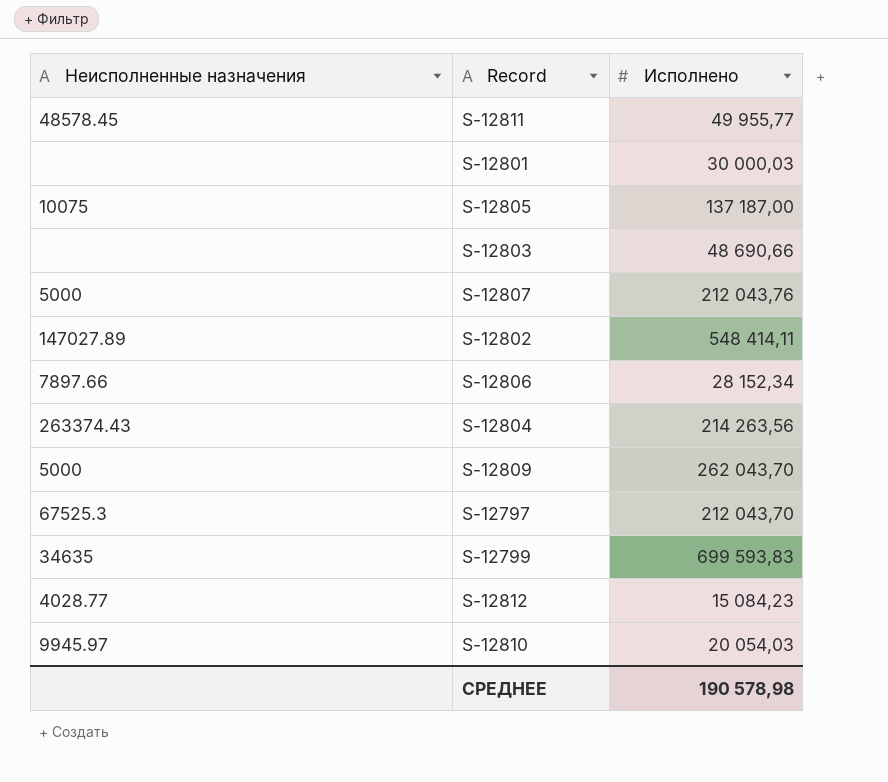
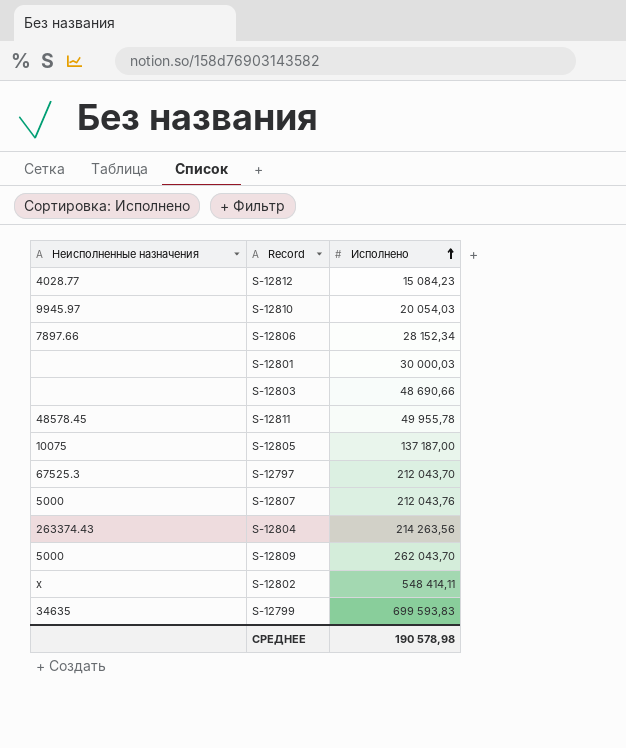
row order: none -> Исполнено ascending
S-12811 | Исполнено: 49 955,77 -> 49 955,78
S-12802 | Неисполненные назначения: 147027.89 -> x

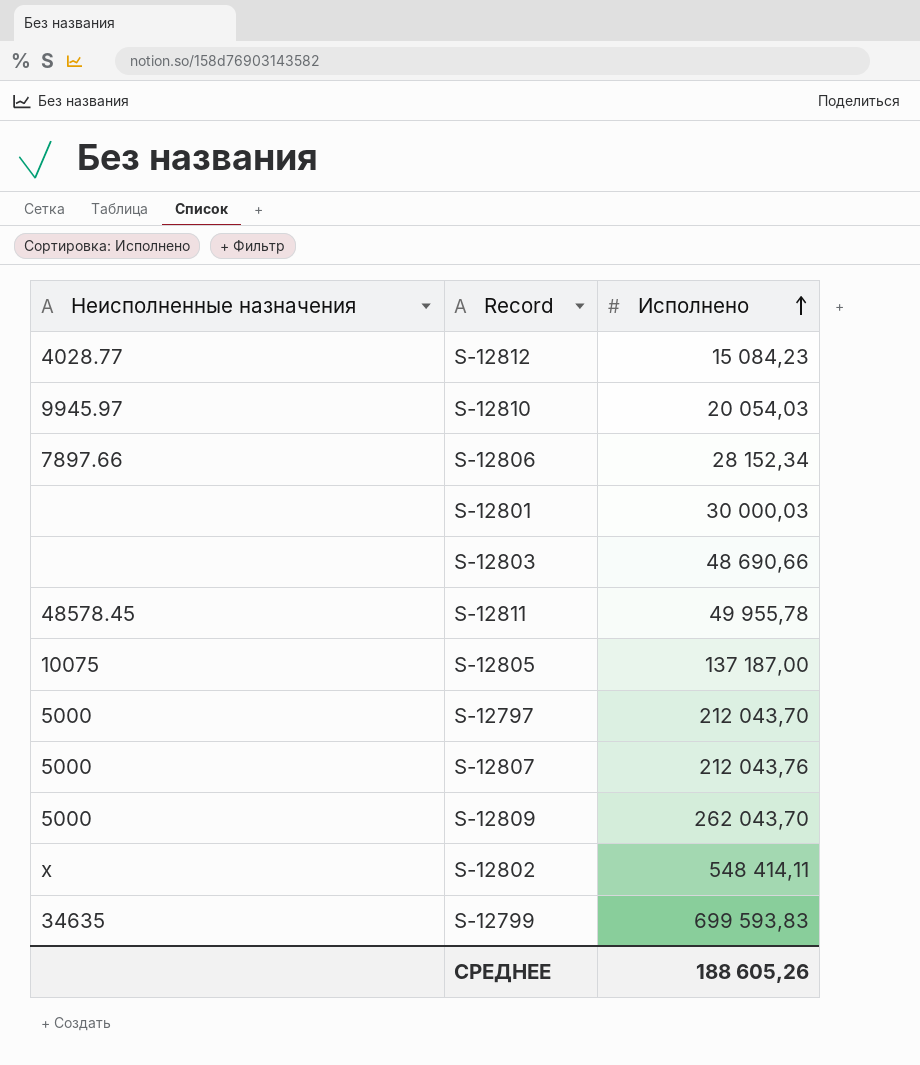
row S-12804: 263374.43 | 214 263,56 -> none
S-12797 | Неисполненные назначения: 67525.3 -> 5000
СРЕДНЕЕ | Исполнено: 190 578,98 -> 188 605,26

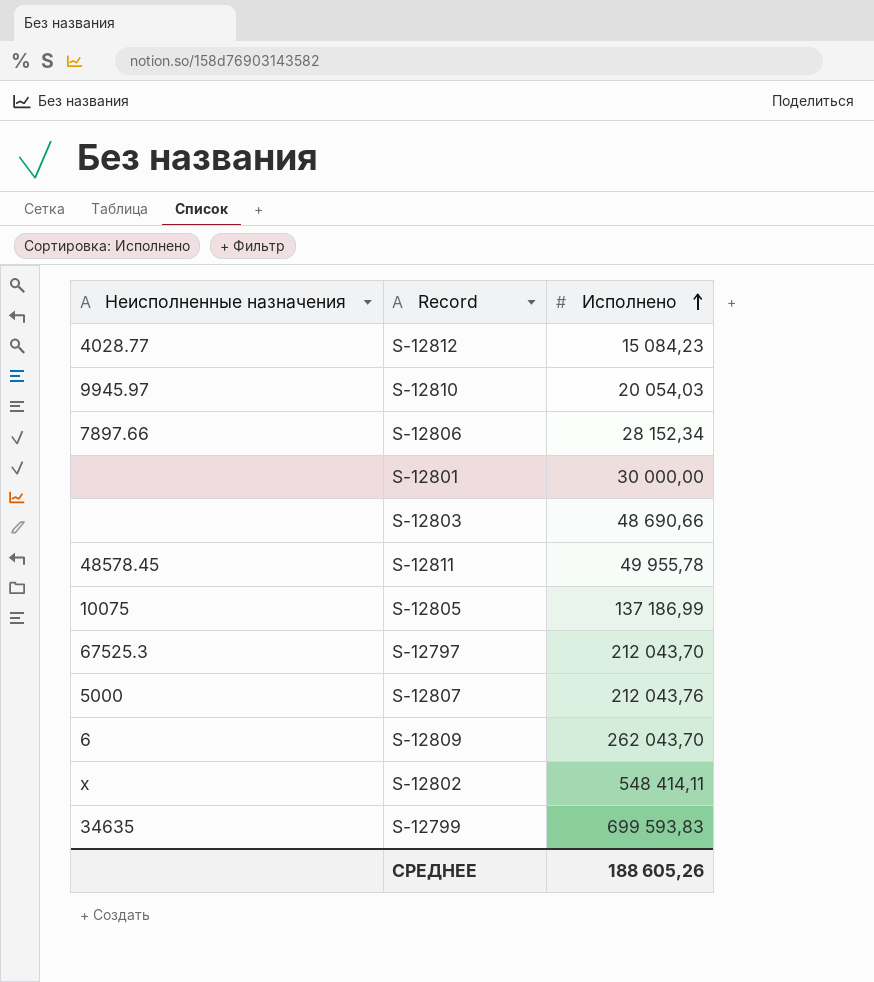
S-12801 | Исполнено: 30 000,03 -> 30 000,00
S-12805 | Исполнено: 137 187,00 -> 137 186,99
S-12797 | Неисполненные назначения: 5000 -> 67525.3
S-12809 | Неисполненные назначения: 5000 -> 6

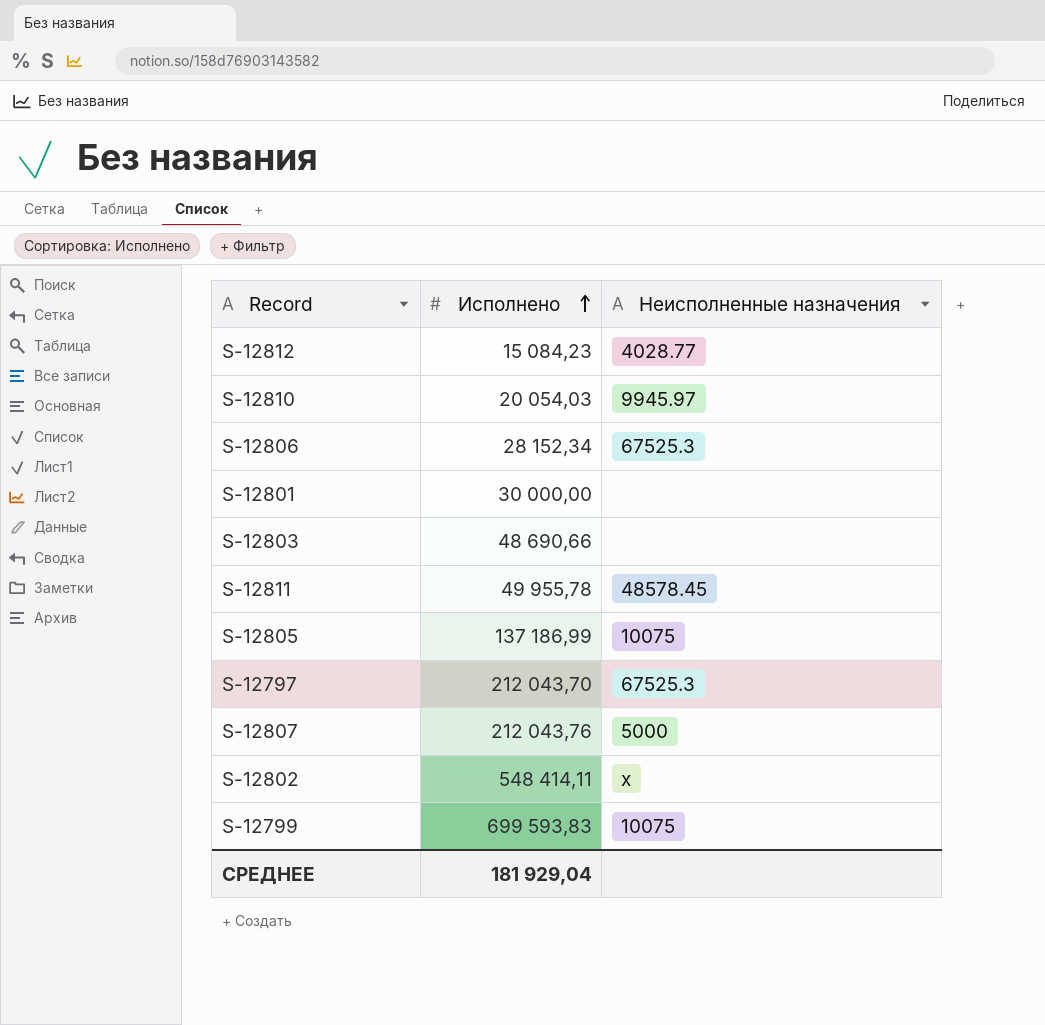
column Неисполненные назначения | position: 1 -> 3
row S-12809: 6 | 262 043,70 -> none
S-12806 | Неисполненные назначения: 7897.66 -> 67525.3
S-12799 | Неисполненные назначения: 34635 -> 10075
СРЕДНЕЕ | Исполнено: 188 605,26 -> 181 929,04

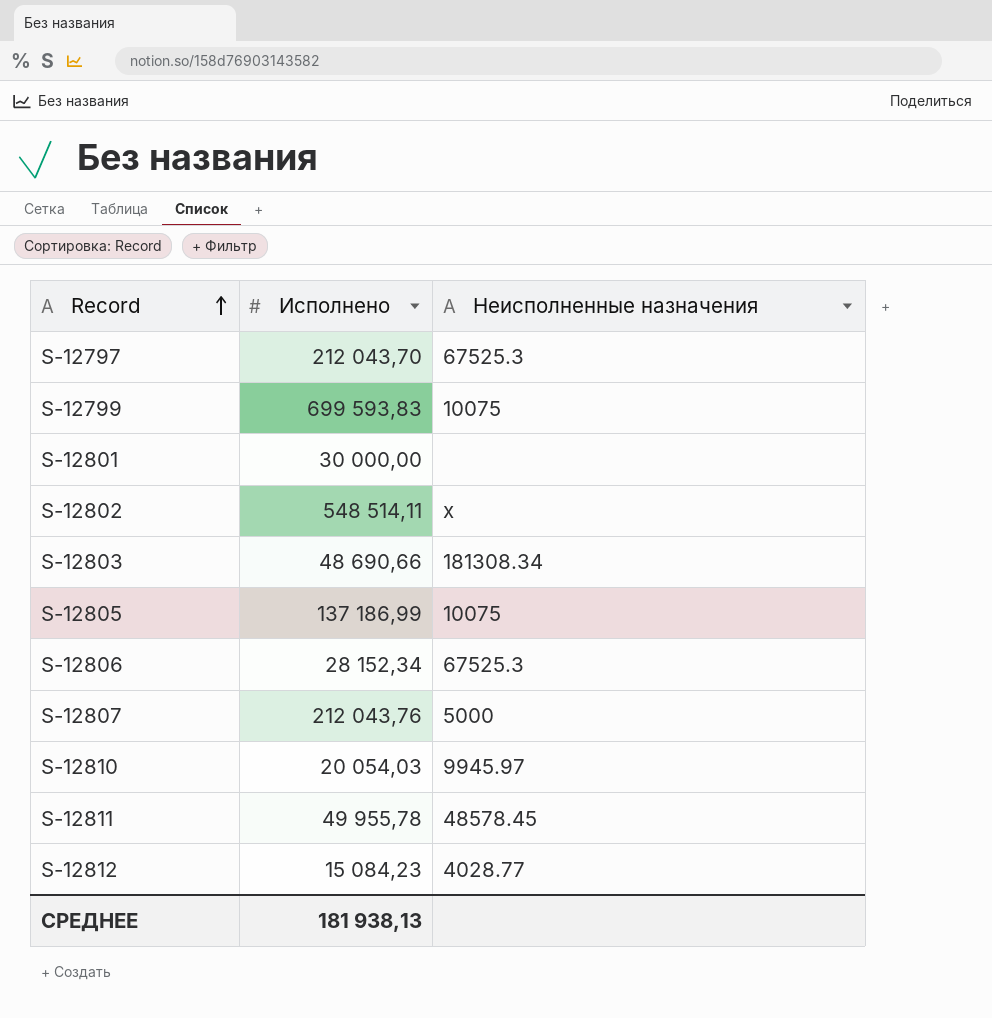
row order: Исполнено ascending -> Record ascending
S-12802 | Исполнено: 548 414,11 -> 548 514,11
S-12803 | Неисполненные назначения: none -> 181308.34
СРЕДНЕЕ | Исполнено: 181 929,04 -> 181 938,13

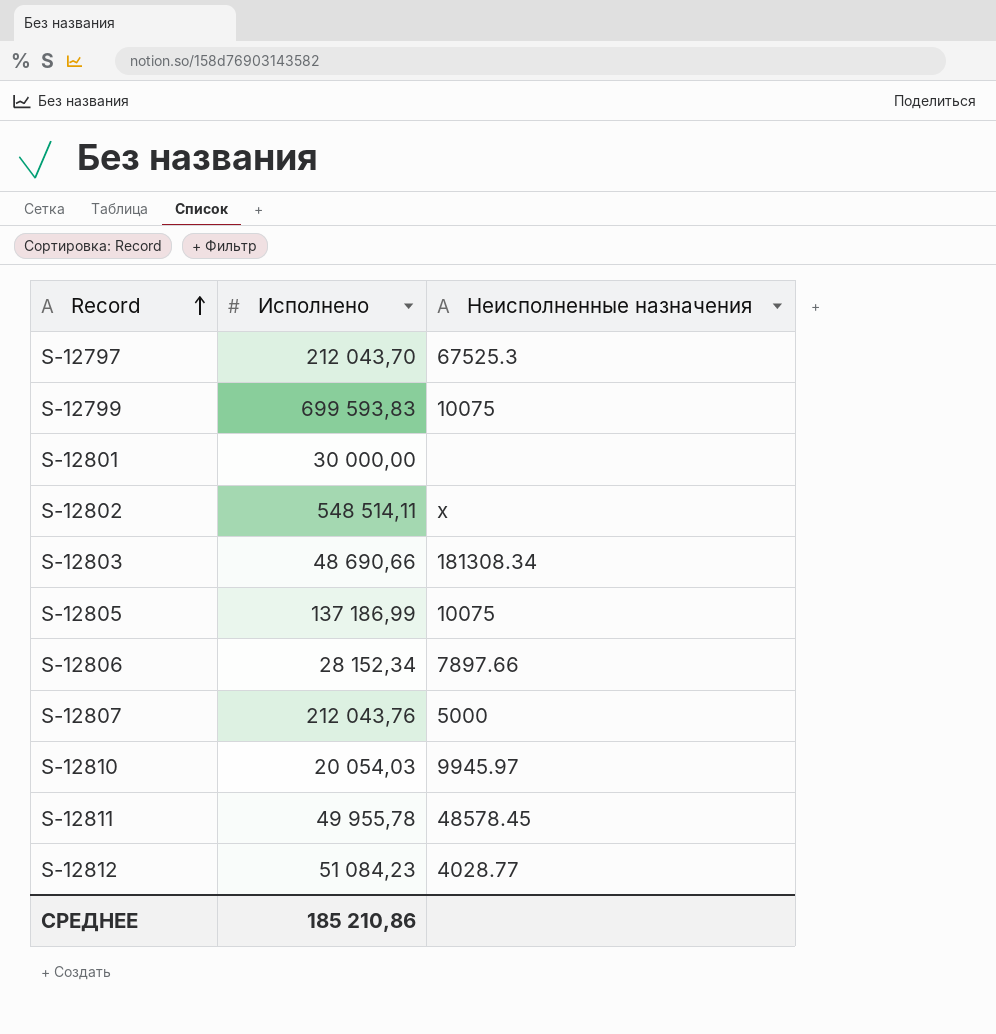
S-12806 | Неисполненные назначения: 67525.3 -> 7897.66
S-12812 | Исполнено: 15 084,23 -> 51 084,23
СРЕДНЕЕ | Исполнено: 181 938,13 -> 185 210,86

